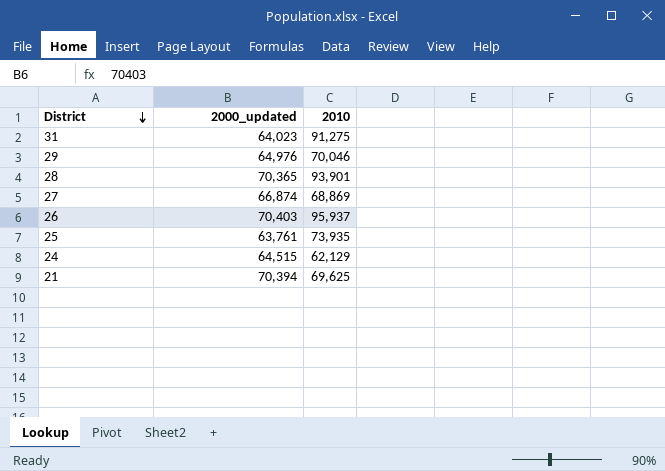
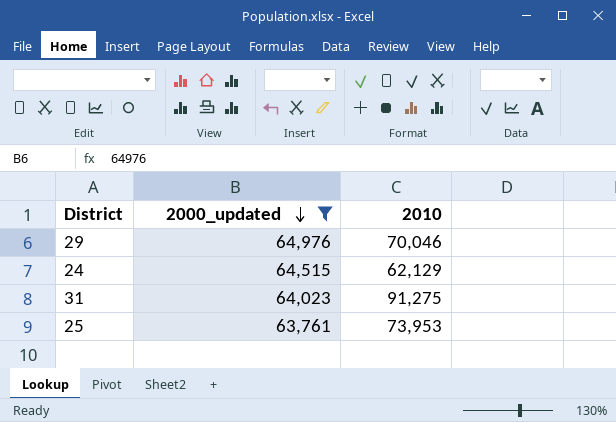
filter: none -> 2000_updated <= 64,976
row order: District descending -> 2000_updated descending
25 | 2010: 73,935 -> 73,953

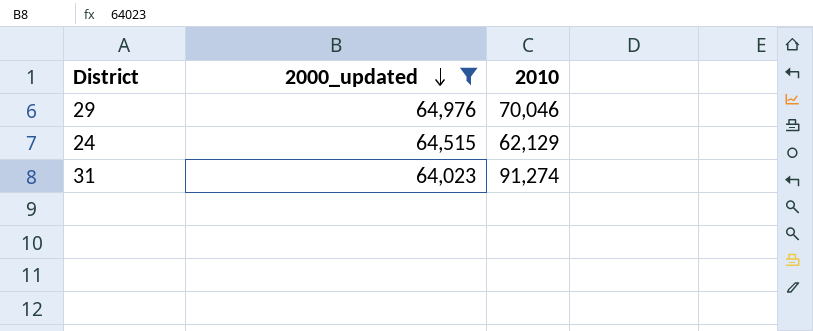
row 25: 63,761 | 73,953 -> none
31 | 2010: 91,275 -> 91,274

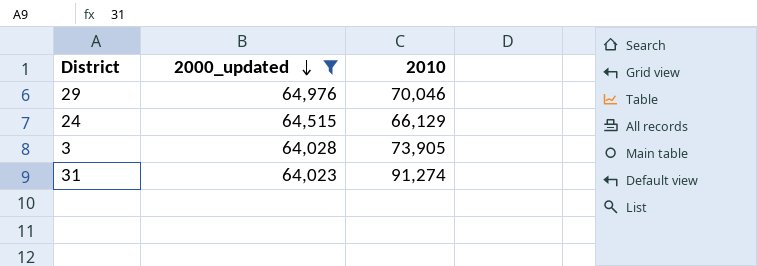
24 | 2010: 62,129 -> 66,129
row 3: none -> 64,028 | 73,905

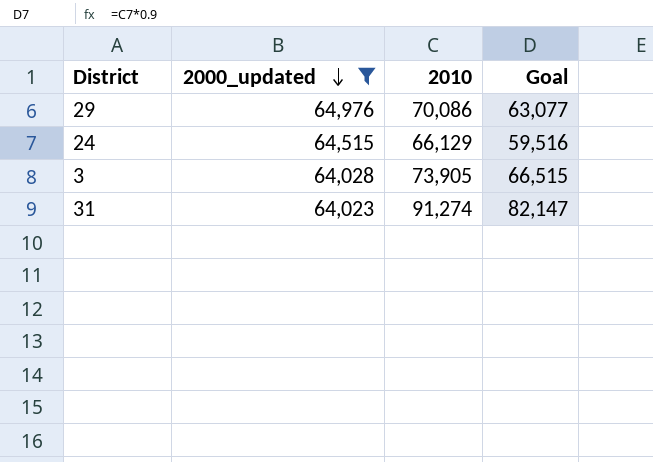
column Goal | formula: none -> [2010] * 0.9
29 | 2010: 70,046 -> 70,086

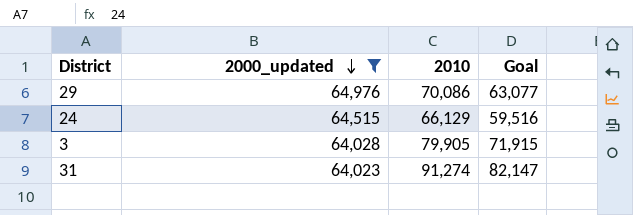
3 | 2010: 73,905 -> 79,905
3 | Goal: 66,515 -> 71,915

